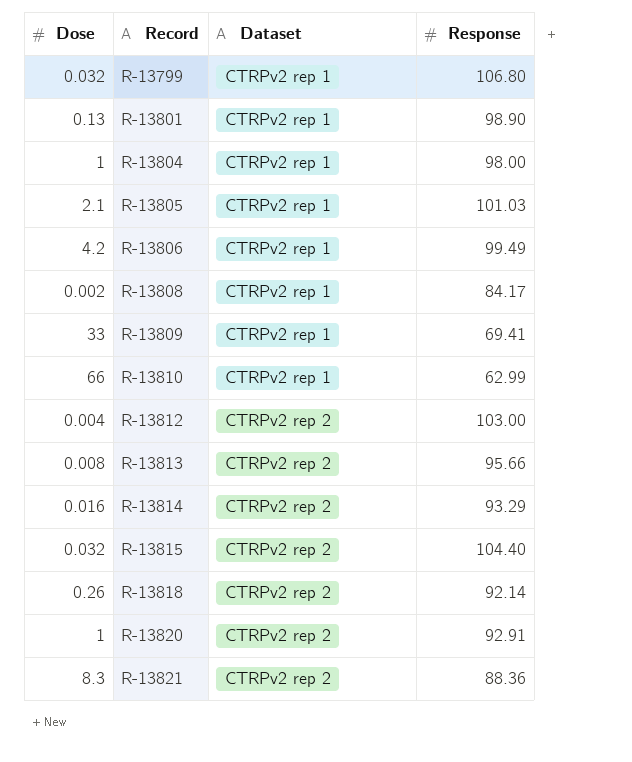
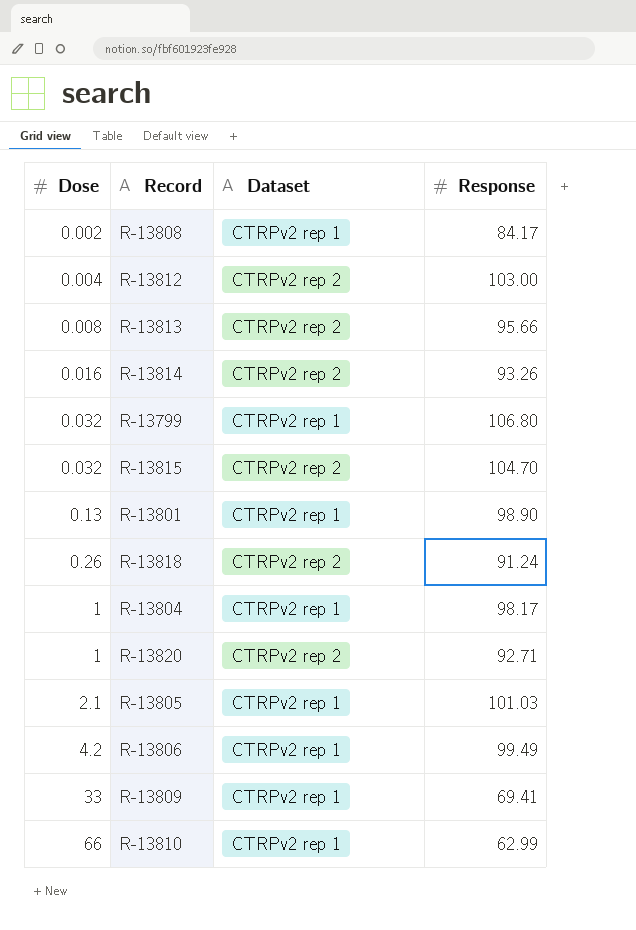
row order: Record ascending -> Dose ascending
row R-13821: 8.3 | CTRPv2 rep 2 | 88.36 -> none
R-13814 | Response: 93.29 -> 93.26
R-13815 | Response: 104.40 -> 104.70
R-13818 | Response: 92.14 -> 91.24
R-13804 | Response: 98.00 -> 98.17
R-13820 | Response: 92.91 -> 92.71

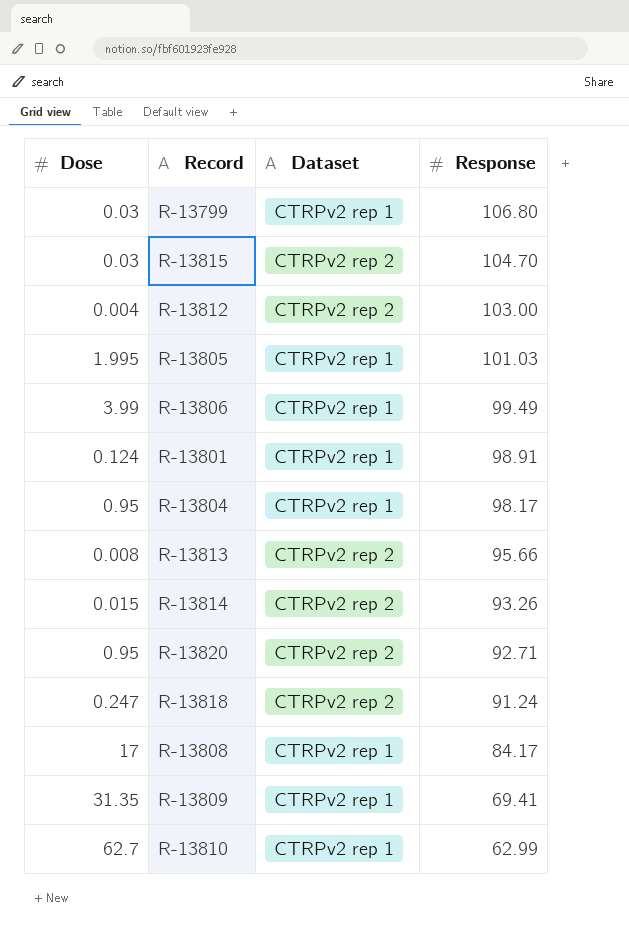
row order: Dose ascending -> Response descending
R-13799 | Dose: 0.032 -> 0.03
R-13815 | Dose: 0.032 -> 0.03
R-13805 | Dose: 2.1 -> 1.995
R-13806 | Dose: 4.2 -> 3.99
R-13801 | Dose: 0.13 -> 0.124
R-13801 | Response: 98.90 -> 98.91
R-13804 | Dose: 1 -> 0.95
R-13814 | Dose: 0.016 -> 0.015
R-13820 | Dose: 1 -> 0.95
R-13818 | Dose: 0.26 -> 0.247
R-13808 | Dose: 0.002 -> 17
R-13809 | Dose: 33 -> 31.35
R-13810 | Dose: 66 -> 62.7

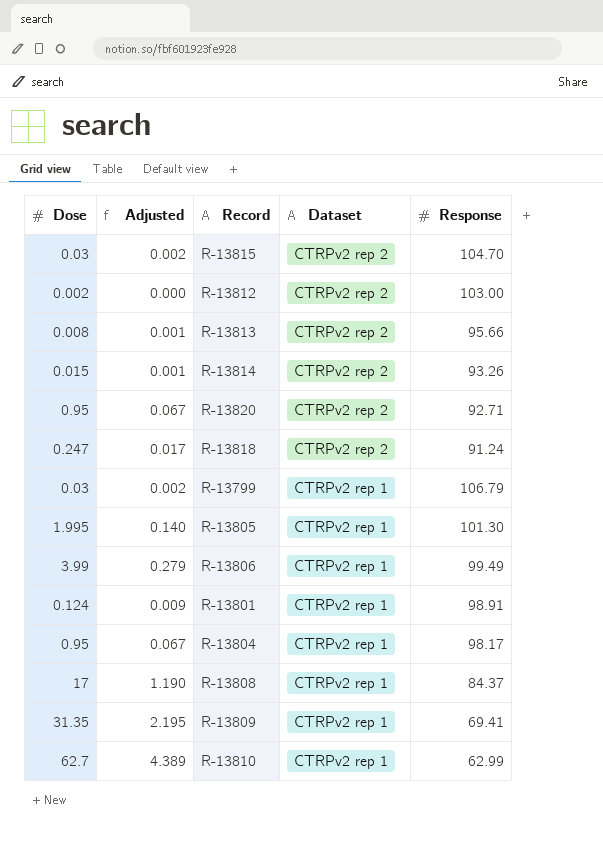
row order: Response descending -> Dataset descending
column Adjusted | formula: none -> [Dose] * 0.07
R-13812 | Dose: 0.004 -> 0.002
R-13799 | Response: 106.80 -> 106.79
R-13805 | Response: 101.03 -> 101.30
R-13808 | Response: 84.17 -> 84.37

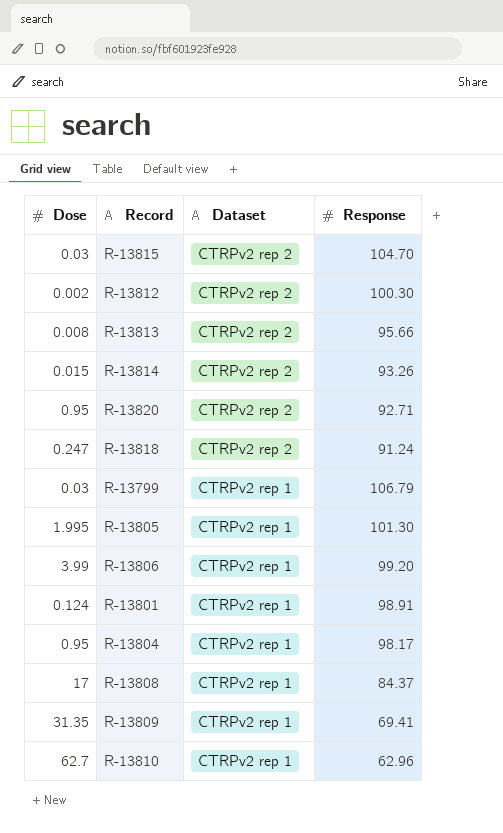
column Adjusted | formula: [Dose] * 0.07 -> none
R-13812 | Response: 103.00 -> 100.30
R-13806 | Response: 99.49 -> 99.20
R-13810 | Response: 62.99 -> 62.96

